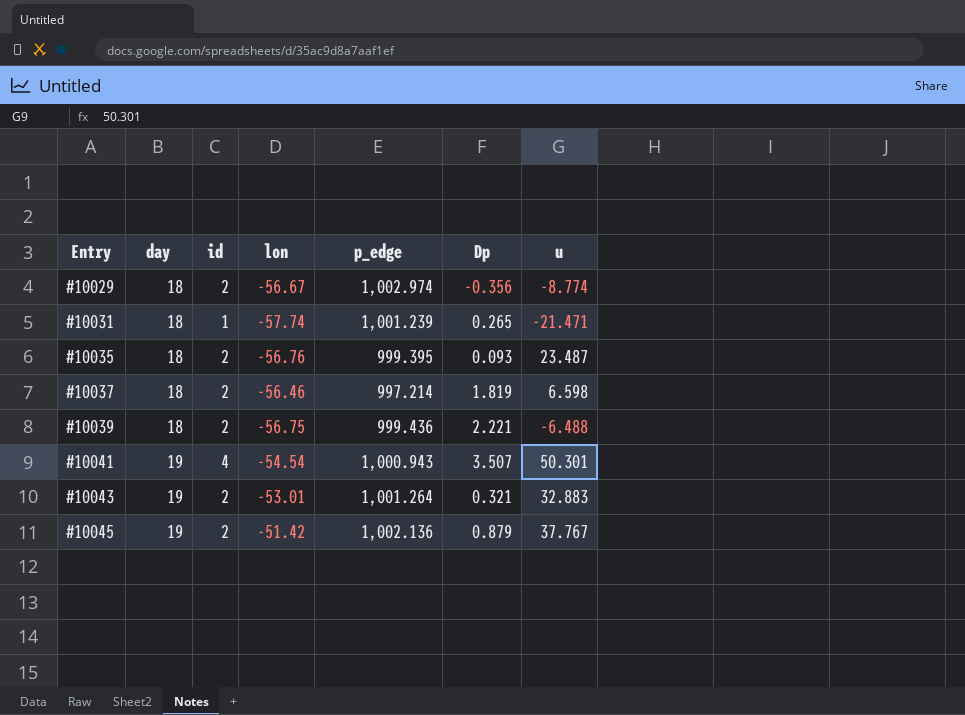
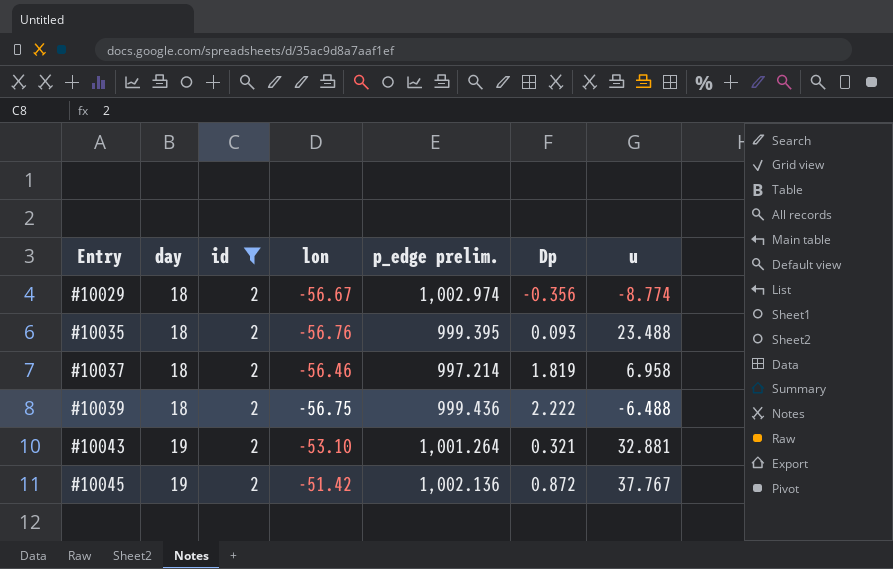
filter: none -> id = 2
column name: p_edge -> p_edge prelim.
#10035 | u: 23.487 -> 23.488
#10037 | u: 6.598 -> 6.958
#10039 | Dp: 2.221 -> 2.222
#10043 | lon: -53.01 -> -53.10
#10043 | u: 32.883 -> 32.881
#10045 | Dp: 0.879 -> 0.872

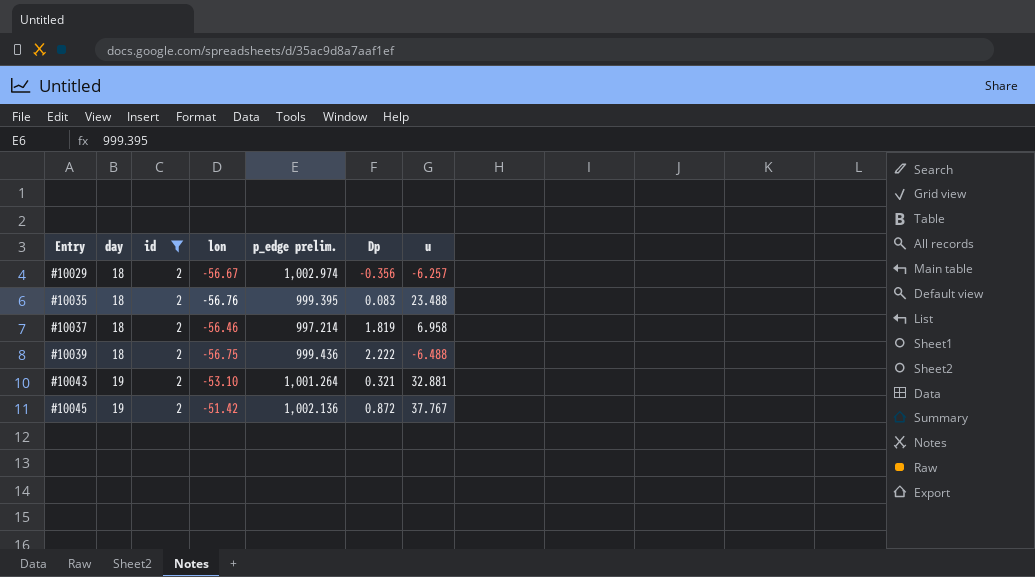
#10029 | u: -8.774 -> -6.257
#10035 | Dp: 0.093 -> 0.083

